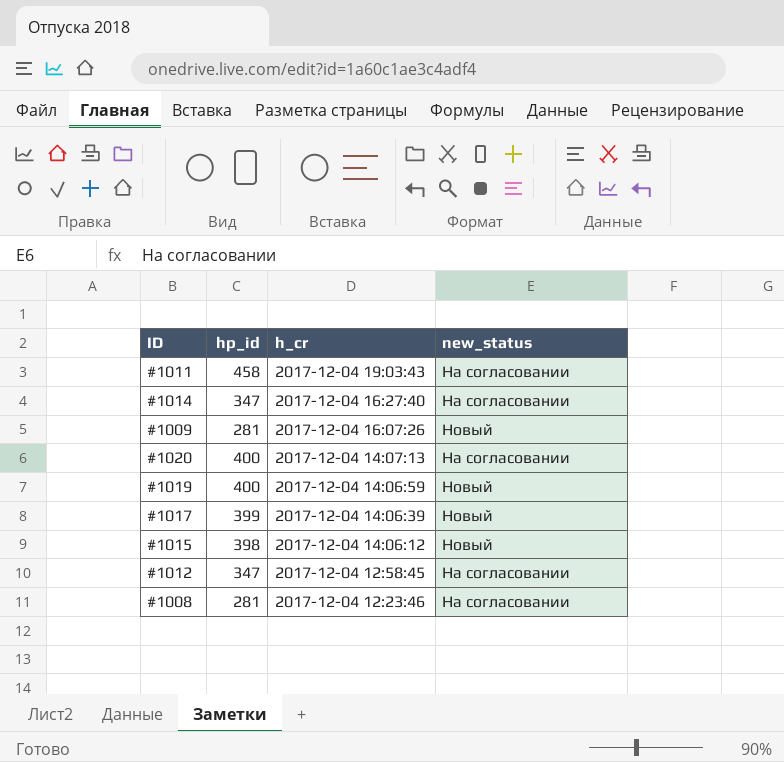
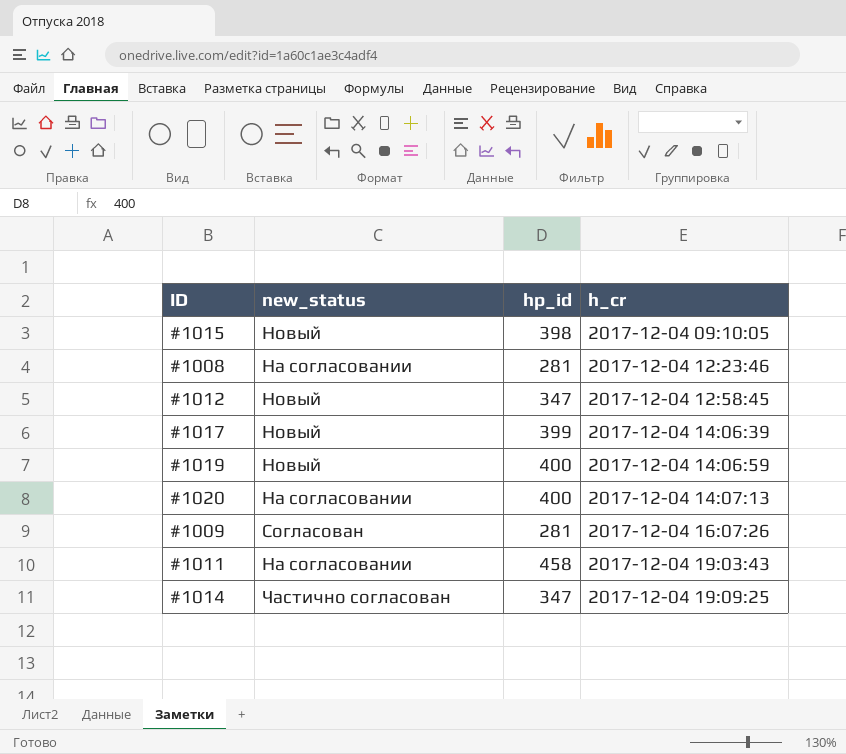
row order: h_cr descending -> h_cr ascending
column new_status | position: 4 -> 2
#1015 | h_cr: 2017-12-04 14:06:12 -> 2017-12-04 09:10:05
#1012 | new_status: На согласовании -> Новый
#1009 | new_status: Новый -> Согласован
#1014 | new_status: На согласовании -> Частично согласован
#1014 | h_cr: 2017-12-04 16:27:40 -> 2017-12-04 19:09:25

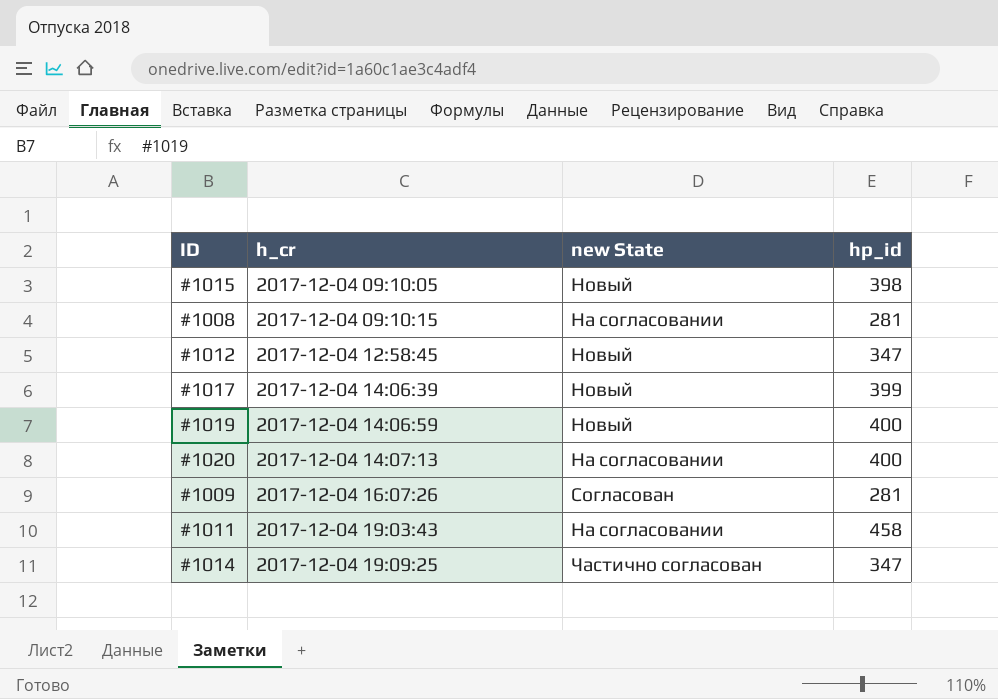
column h_cr | position: 4 -> 2
column name: new_status -> new State
#1008 | h_cr: 2017-12-04 12:23:46 -> 2017-12-04 09:10:15

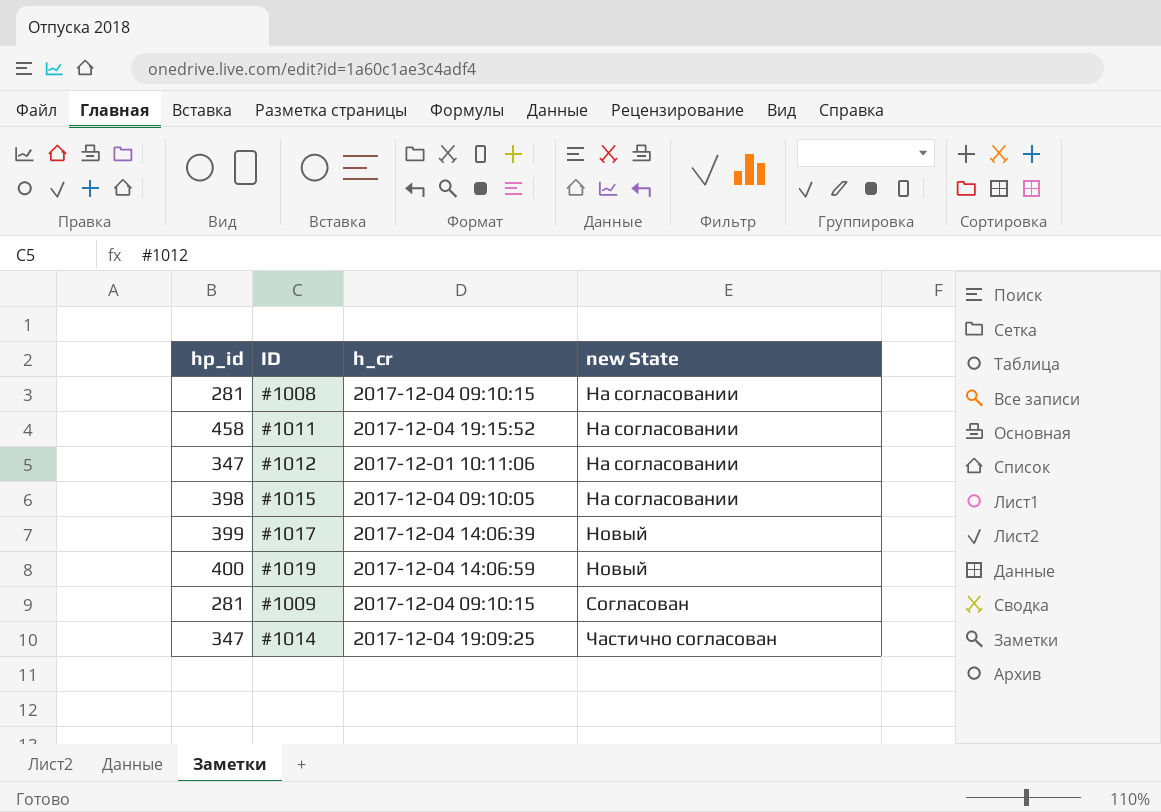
row order: h_cr ascending -> new State ascending
column hp_id | position: 4 -> 1
row #1020: 2017-12-04 14:07:13 | На согласовании | 400 -> none
#1011 | h_cr: 2017-12-04 19:03:43 -> 2017-12-04 19:15:52
#1012 | h_cr: 2017-12-04 12:58:45 -> 2017-12-01 10:11:06
#1012 | new State: Новый -> На согласовании
#1015 | new State: Новый -> На согласовании
#1009 | h_cr: 2017-12-04 16:07:26 -> 2017-12-04 09:10:15

